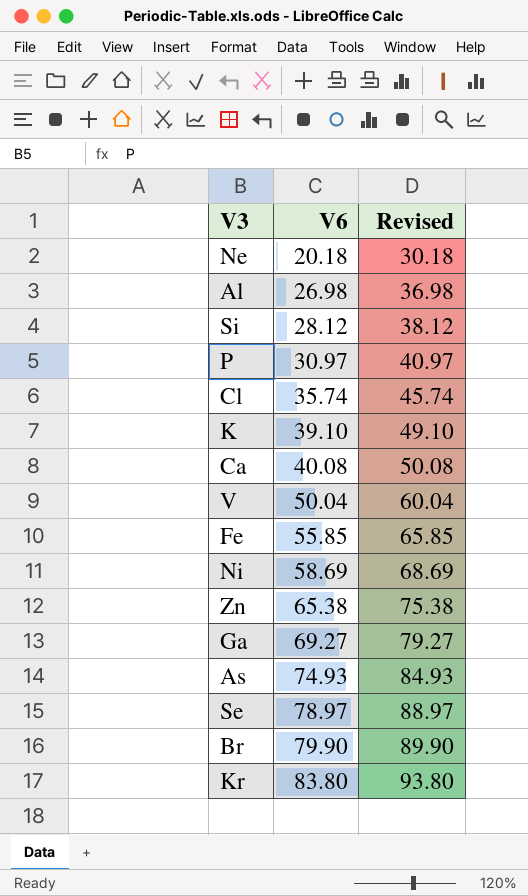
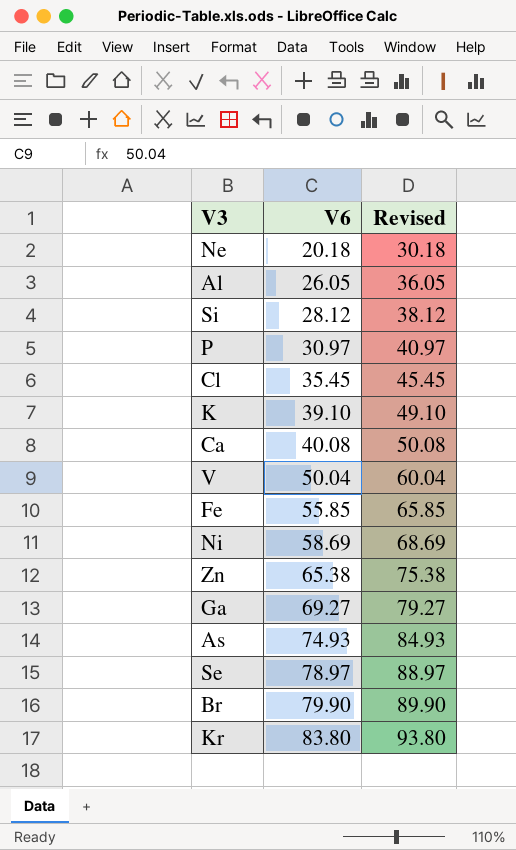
Al | V6: 26.98 -> 26.05
Al | Revised: 36.98 -> 36.05
Cl | V6: 35.74 -> 35.45
Cl | Revised: 45.74 -> 45.45

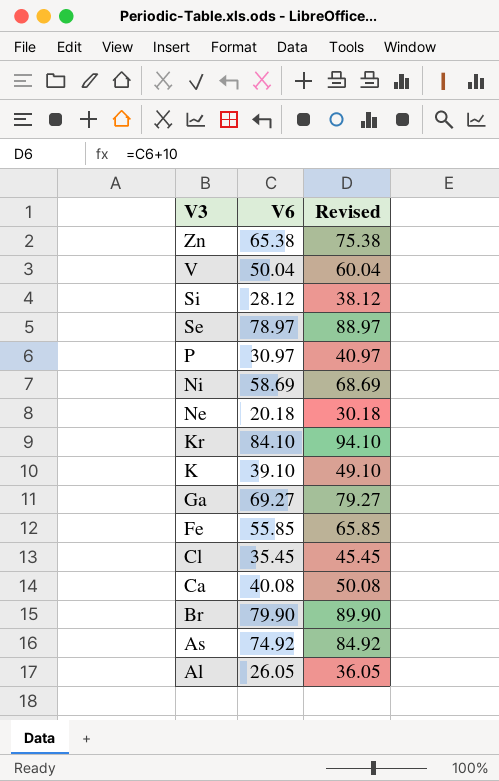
row order: V6 ascending -> V3 descending
Kr | V6: 83.80 -> 84.10
Kr | Revised: 93.80 -> 94.10
As | V6: 74.93 -> 74.92
As | Revised: 84.93 -> 84.92

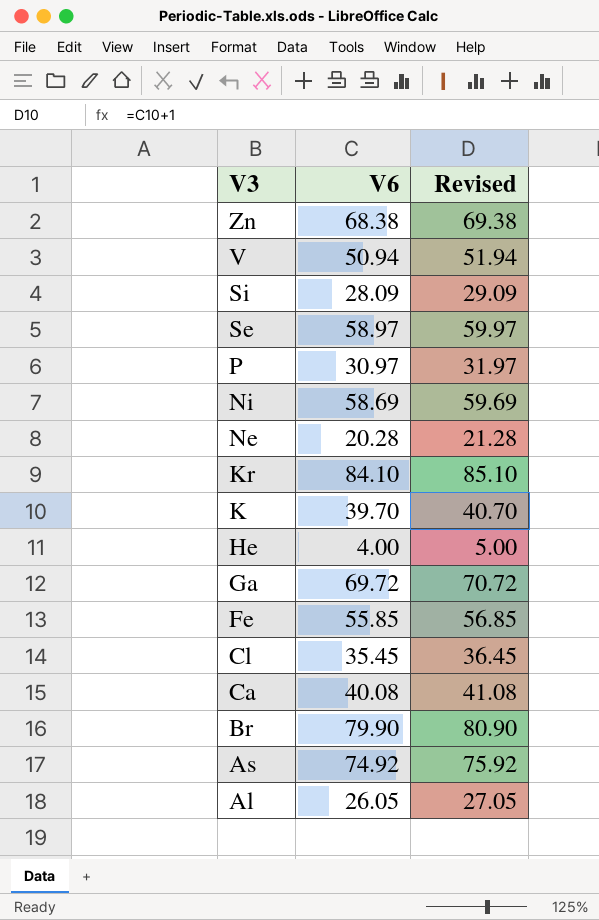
column Revised | formula: [V6] + 10 -> [V6] + 1
Zn | V6: 65.38 -> 68.38
V | V6: 50.04 -> 50.94
Si | V6: 28.12 -> 28.09
Se | V6: 78.97 -> 58.97
Ne | V6: 20.18 -> 20.28
K | V6: 39.10 -> 39.70
row He: none -> 4.00 | 5.00
Ga | V6: 69.27 -> 69.72

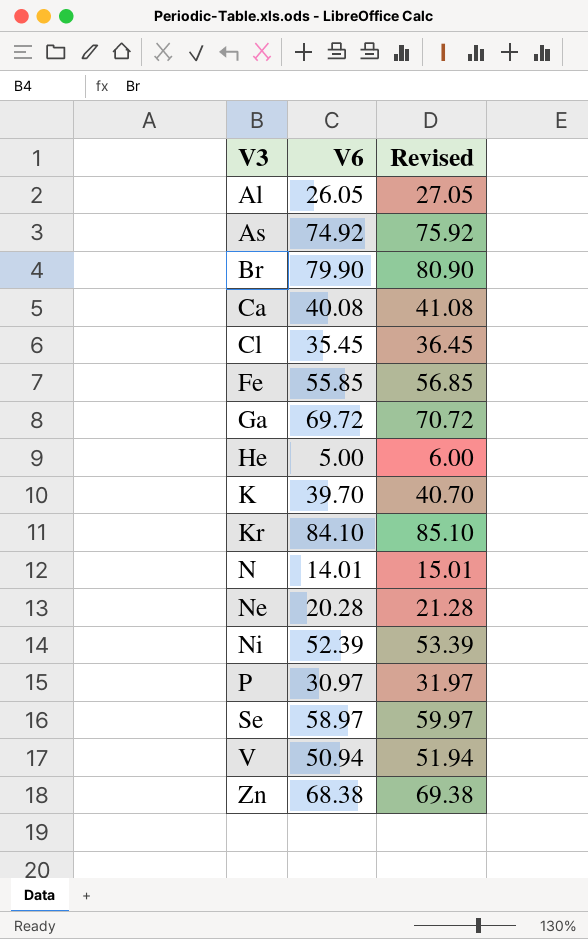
row order: V3 descending -> V3 ascending
row Si: 28.09 | 29.09 -> none
He | V6: 4.00 -> 5.00
He | Revised: 5.00 -> 6.00
row N: none -> 14.01 | 15.01
Ni | V6: 58.69 -> 52.39
Ni | Revised: 59.69 -> 53.39

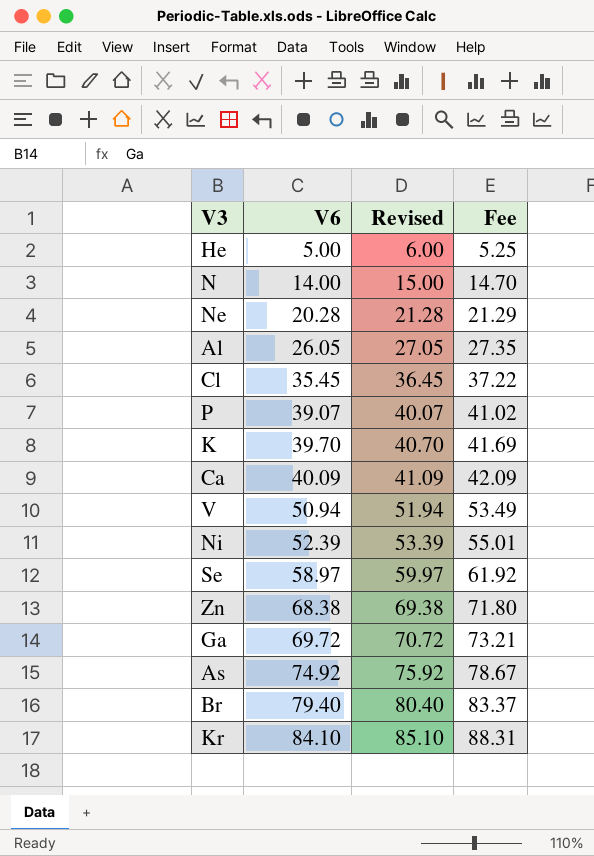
row order: V3 ascending -> V6 ascending
column Fee | formula: none -> [V6] * 1.05
row Fe: 55.85 | 56.85 -> none
N | V6: 14.01 -> 14.00
N | Revised: 15.01 -> 15.00
P | V6: 30.97 -> 39.07
P | Revised: 31.97 -> 40.07
Ca | V6: 40.08 -> 40.09
Ca | Revised: 41.08 -> 41.09
Br | V6: 79.90 -> 79.40
Br | Revised: 80.90 -> 80.40

